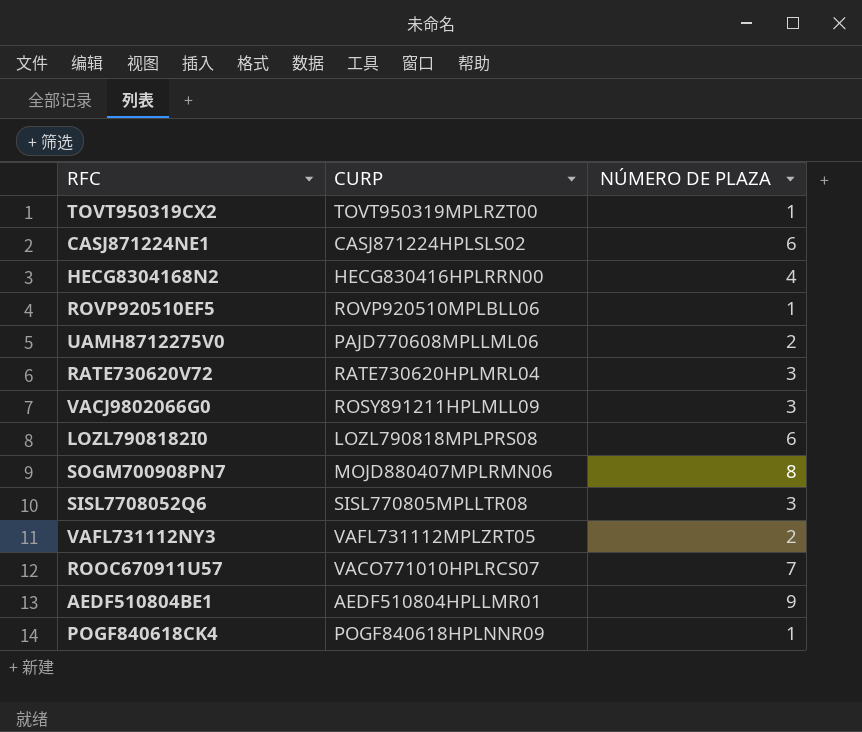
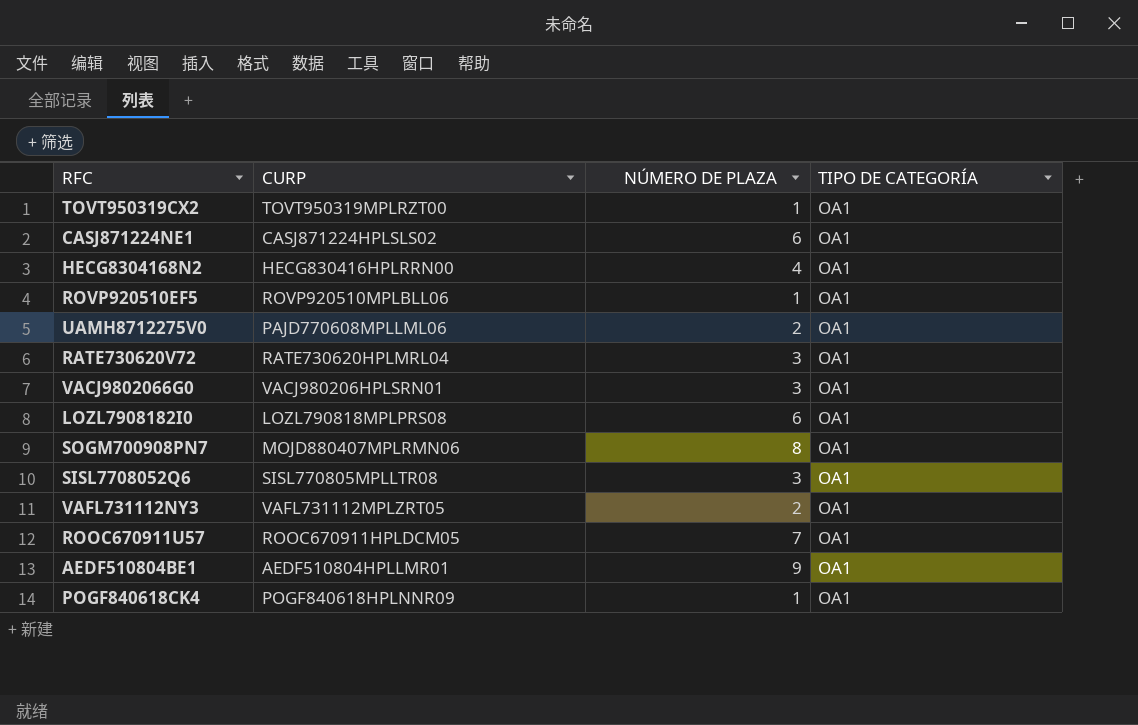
column TIPO DE CATEGORÍA | position: none -> 4
VACJ9802066G0 | CURP: ROSY891211HPLMLL09 -> VACJ980206HPLSRN01
ROOC670911U57 | CURP: VACO771010HPLRCS07 -> ROOC670911HPLDCM05

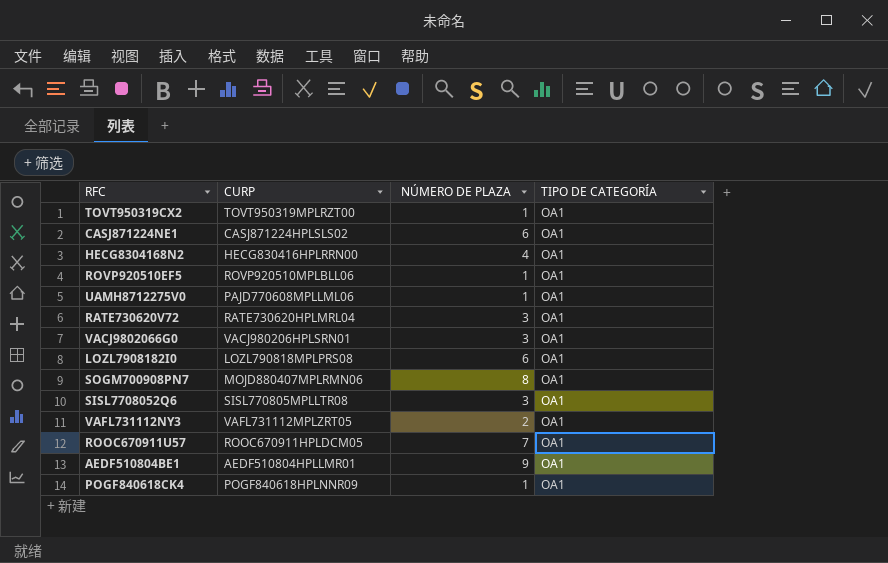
UAMH8712275V0 | NÚMERO DE PLAZA: 2 -> 1

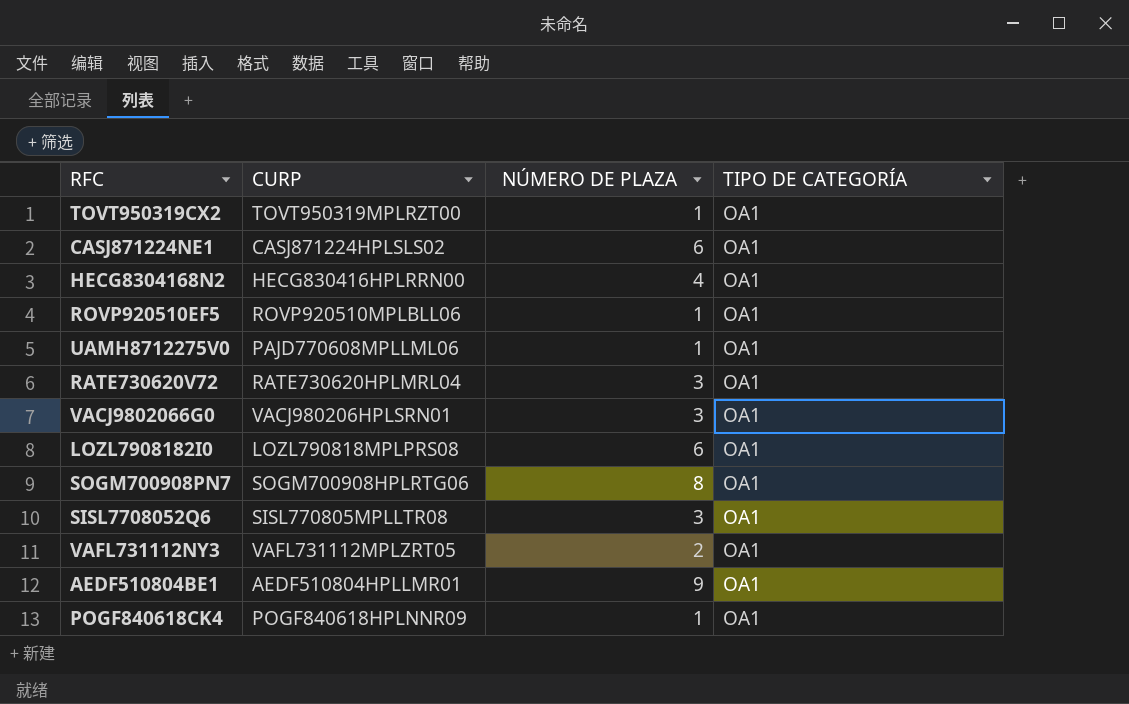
row ROOC670911U57: ROOC670911HPLDCM05 | 7 | OA1 -> none
SOGM700908PN7 | CURP: MOJD880407MPLRMN06 -> SOGM700908HPLRTG06

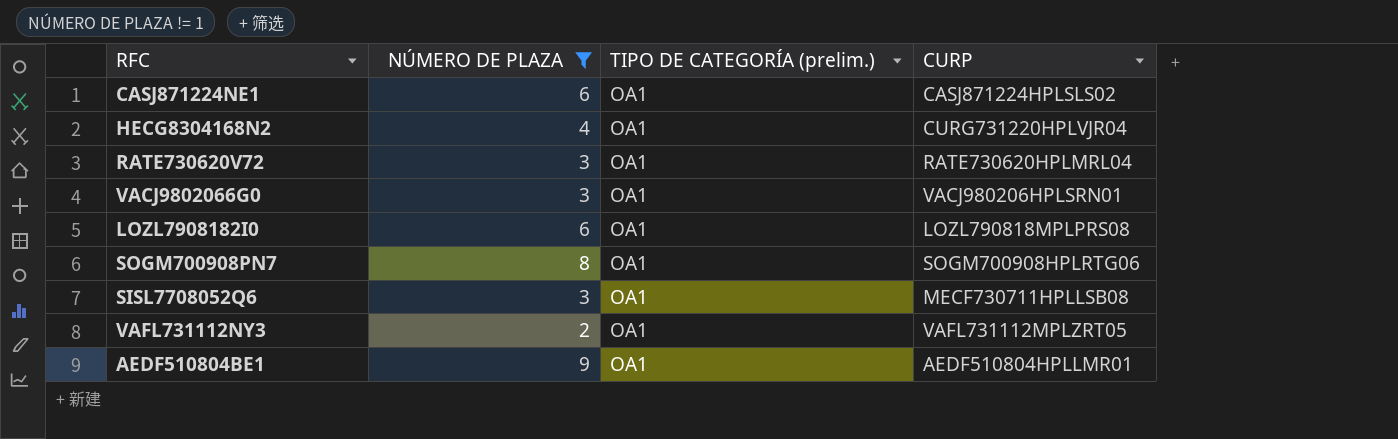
filter: none -> NÚMERO DE PLAZA != 1
column name: TIPO DE CATEGORÍA -> TIPO DE CATEGORÍA (prelim.)
column CURP | position: 2 -> 4
HECG8304168N2 | CURP: HECG830416HPLRRN00 -> CURG731220HPLVJR04
SISL7708052Q6 | CURP: SISL770805MPLLTR08 -> MECF730711HPLLSB08

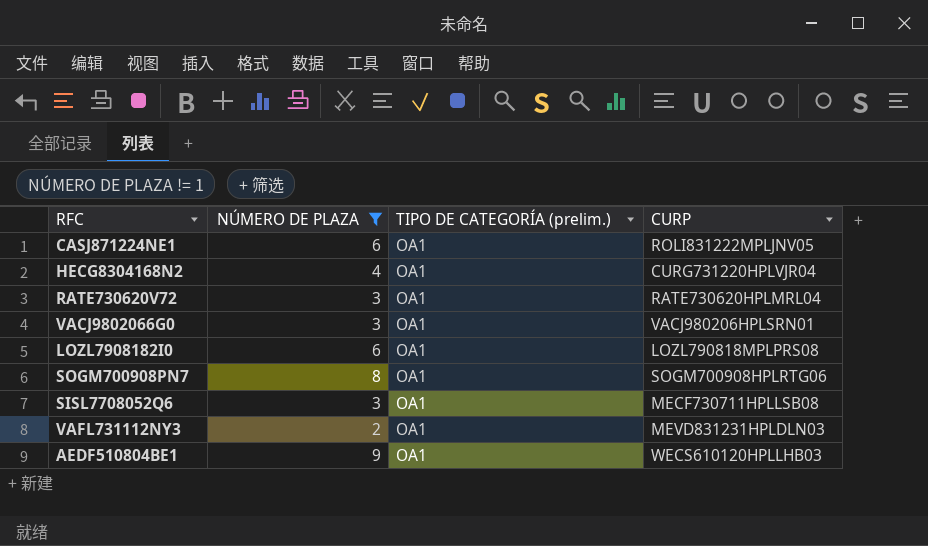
CASJ871224NE1 | CURP: CASJ871224HPLSLS02 -> ROLI831222MPLJNV05
VAFL731112NY3 | CURP: VAFL731112MPLZRT05 -> MEVD831231HPLDLN03
AEDF510804BE1 | CURP: AEDF510804HPLLMR01 -> WECS610120HPLLHB03

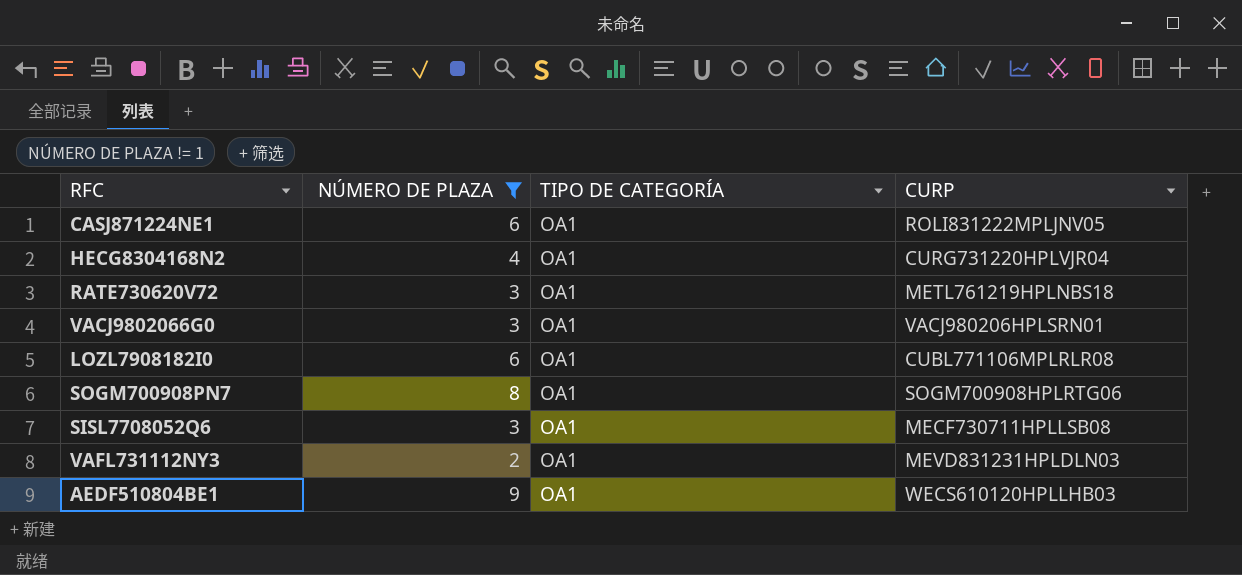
column name: TIPO DE CATEGORÍA (prelim.) -> TIPO DE CATEGORÍA
RATE730620V72 | CURP: RATE730620HPLMRL04 -> METL761219HPLNBS18
LOZL7908182I0 | CURP: LOZL790818MPLPRS08 -> CUBL771106MPLRLR08

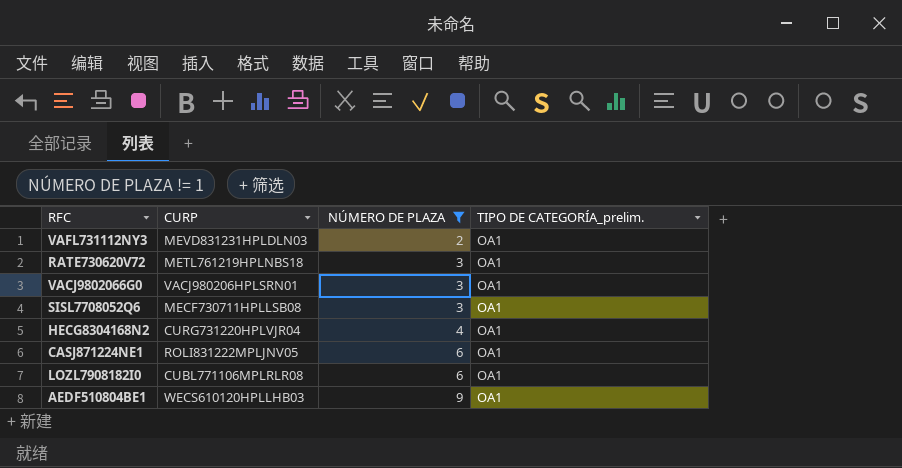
row order: none -> NÚMERO DE PLAZA ascending
column CURP | position: 4 -> 2
column name: TIPO DE CATEGORÍA -> TIPO DE CATEGORÍA_prelim.
row SOGM700908PN7: 8 | OA1 | SOGM700908HPLRTG06 -> none

